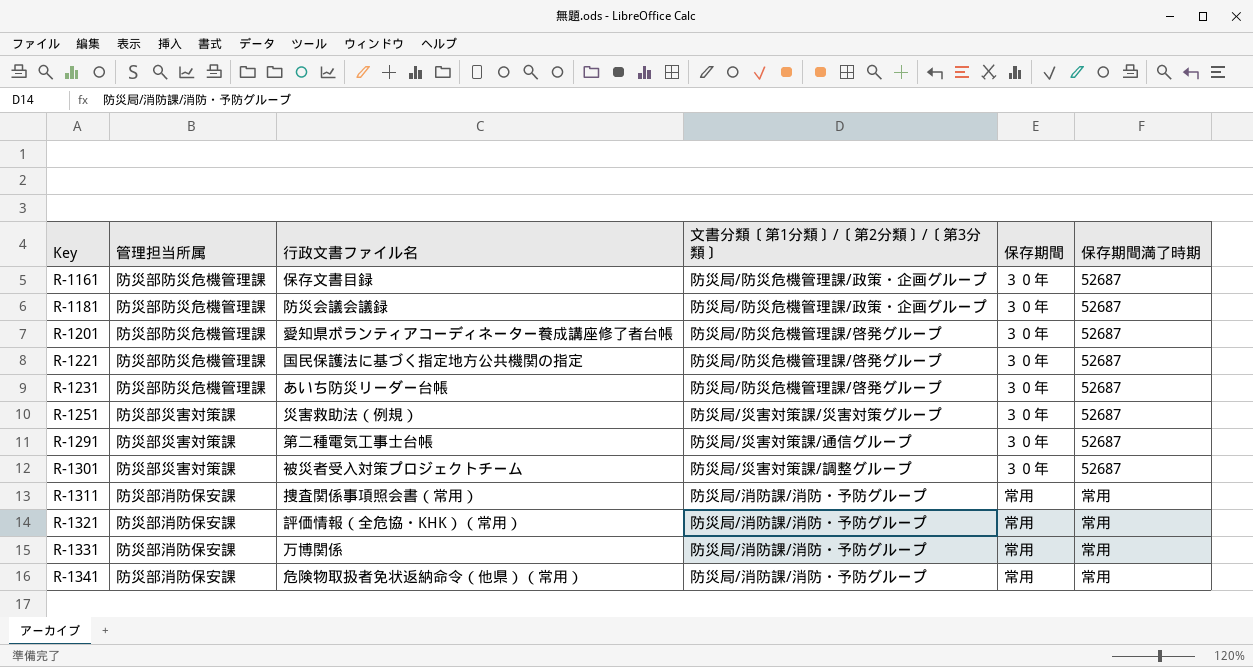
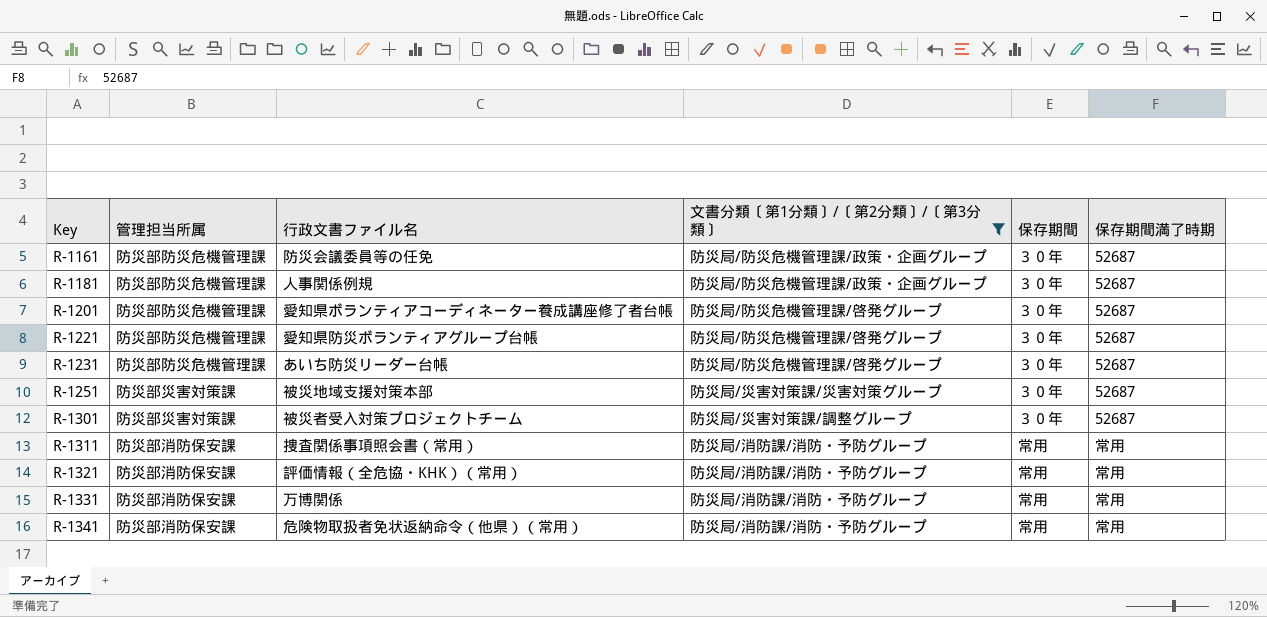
filter: none -> 文書分類〔第1分類〕/〔第2分類〕/〔第3分類〕 != 防災局/災害対策課/通信グループ
R-1161 | 行政文書ファイル名: 保存文書目録 -> 防災会議委員等の任免
R-1181 | 行政文書ファイル名: 防災会議会議録 -> 人事関係例規
R-1221 | 行政文書ファイル名: 国民保護法に基づく指定地方公共機関の指定 -> 愛知県防災ボランティアグループ台帳
R-1251 | 行政文書ファイル名: 災害救助法（例規） -> 被災地域支援対策本部

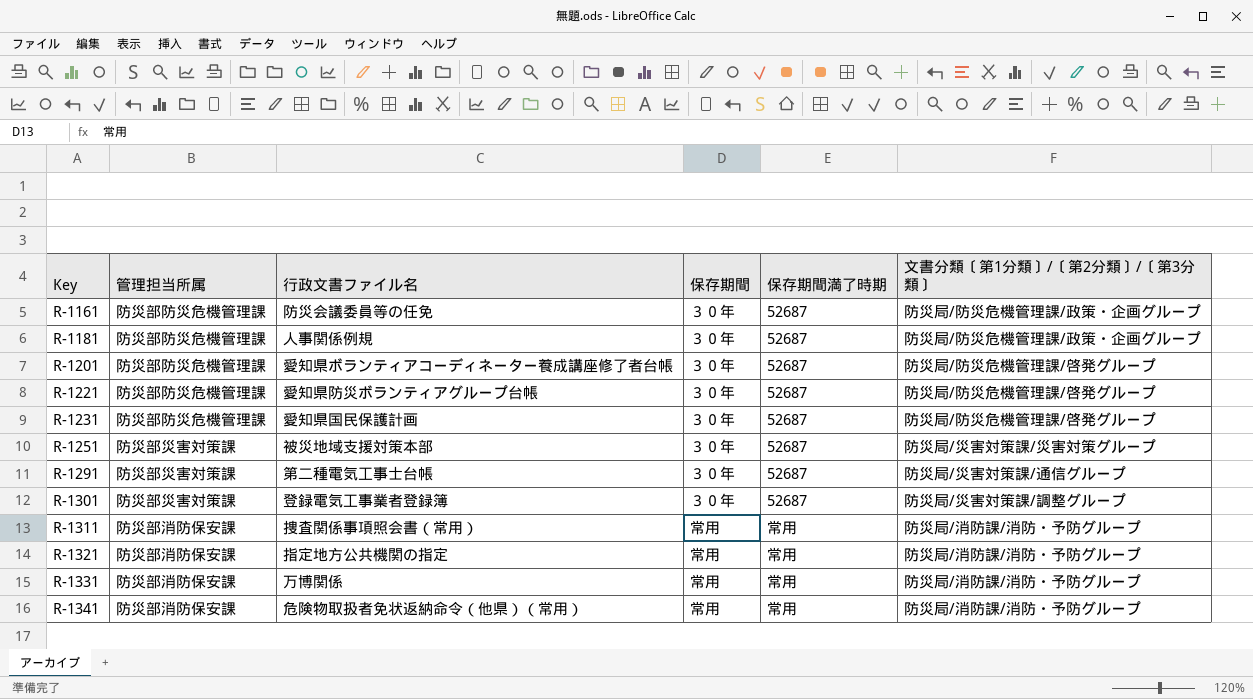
filter: 文書分類〔第1分類〕/〔第2分類〕/〔第3分類〕 != 防災局/災害対策課/通信グループ -> none
column 文書分類〔第1分類〕/〔第2分類〕/〔第3分類〕 | position: 4 -> 6
R-1231 | 行政文書ファイル名: あいち防災リーダー台帳 -> 愛知県国民保護計画
R-1301 | 行政文書ファイル名: 被災者受入対策プロジェクトチーム -> 登録電気工事業者登録簿
R-1321 | 行政文書ファイル名: 評価情報（全危協・KHK）（常用） -> 指定地方公共機関の指定

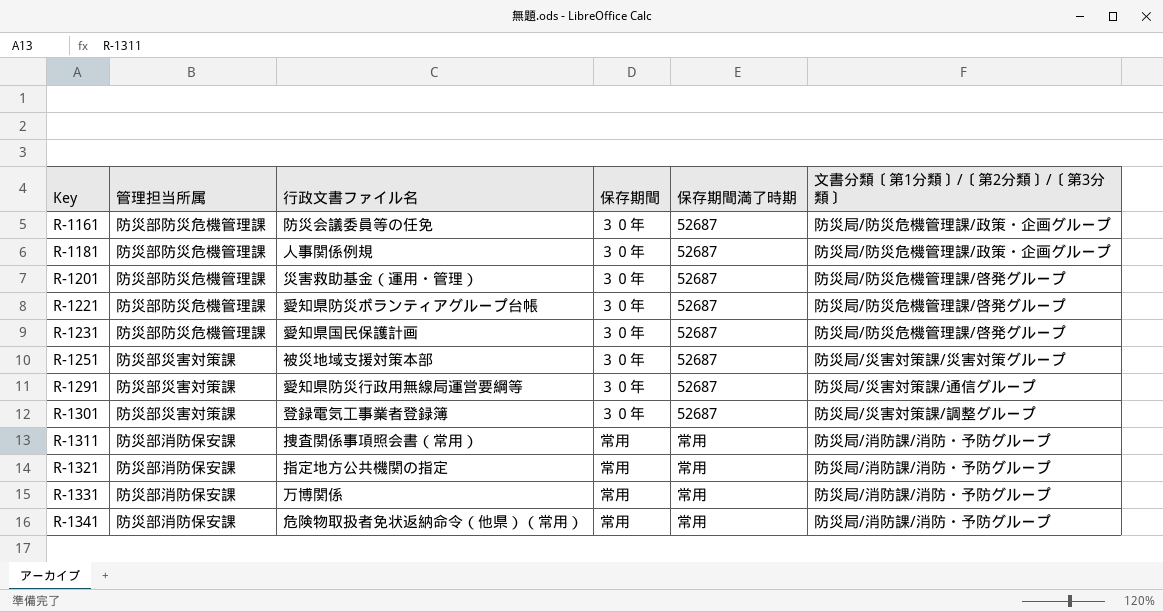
R-1201 | 行政文書ファイル名: 愛知県ボランティアコーディネーター養成講座修了者台帳 -> 災害救助基金（運用・管理）
R-1291 | 行政文書ファイル名: 第二種電気工事士台帳 -> 愛知県防災行政用無線局運営要綱等

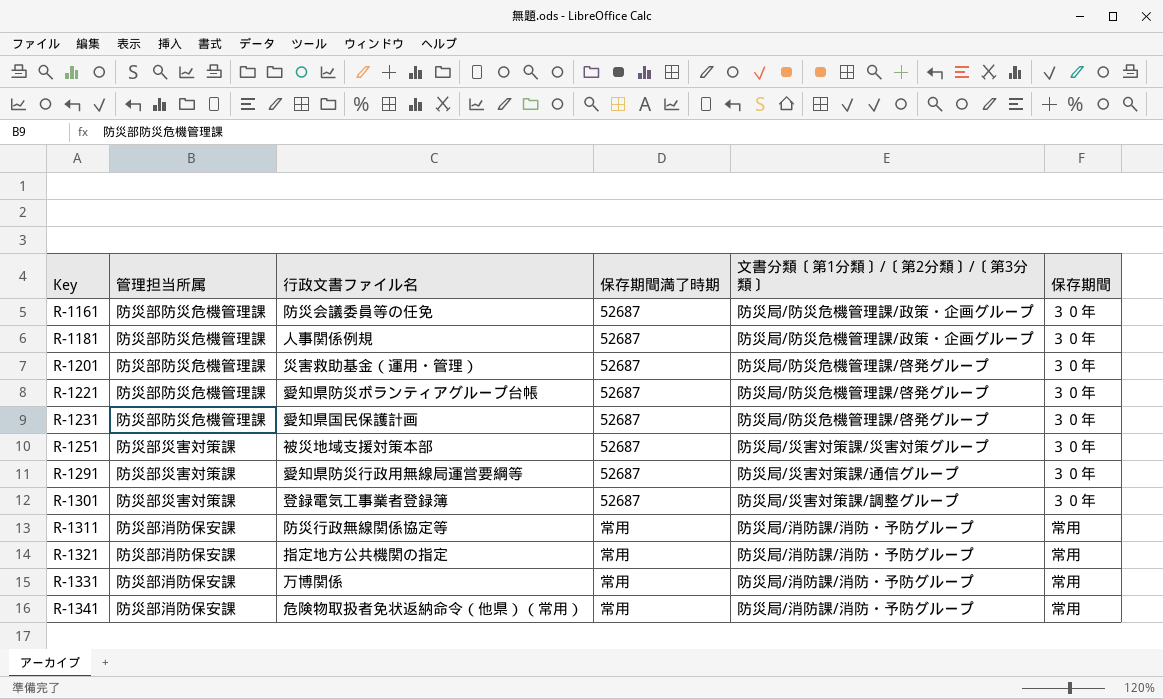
column 保存期間 | position: 4 -> 6
R-1311 | 行政文書ファイル名: 捜査関係事項照会書（常用） -> 防災行政無線関係協定等

